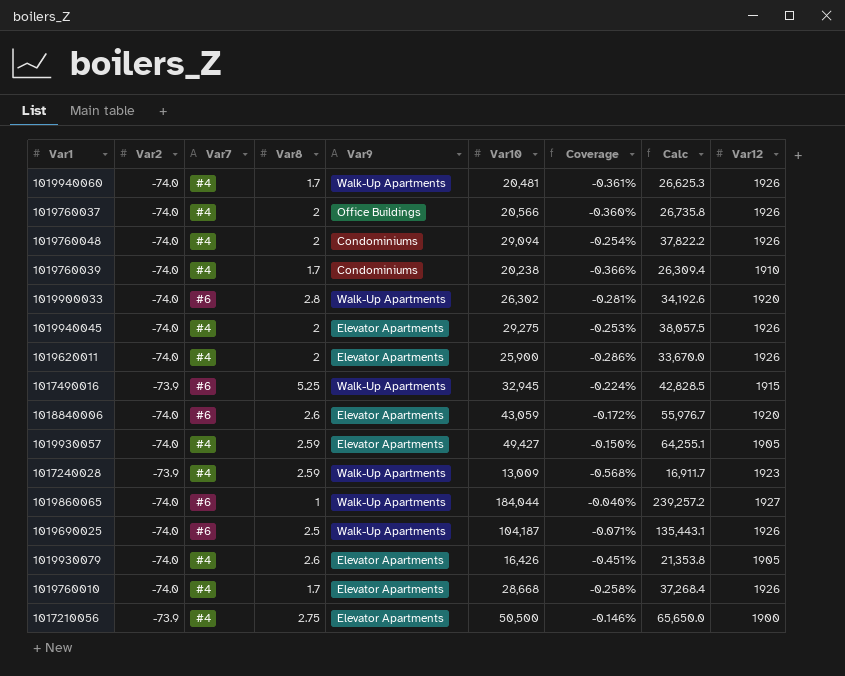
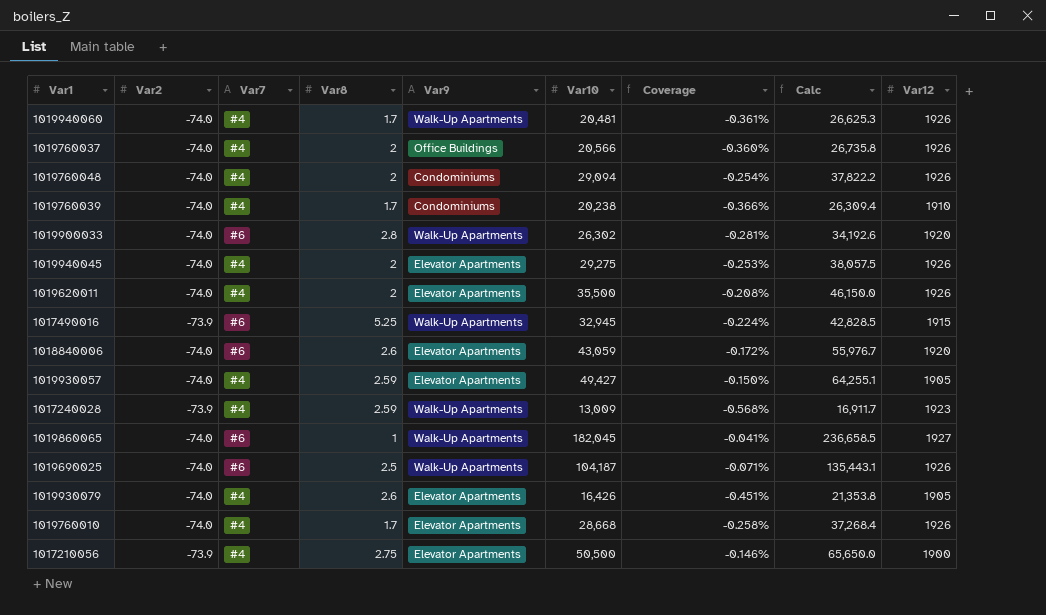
1019620011 | Var10: 25,900 -> 35,500
1019620011 | Coverage: -0.286% -> -0.208%
1019620011 | Calc: 33,670.0 -> 46,150.0
1019860065 | Var10: 184,044 -> 182,045
1019860065 | Coverage: -0.040% -> -0.041%
1019860065 | Calc: 239,257.2 -> 236,658.5

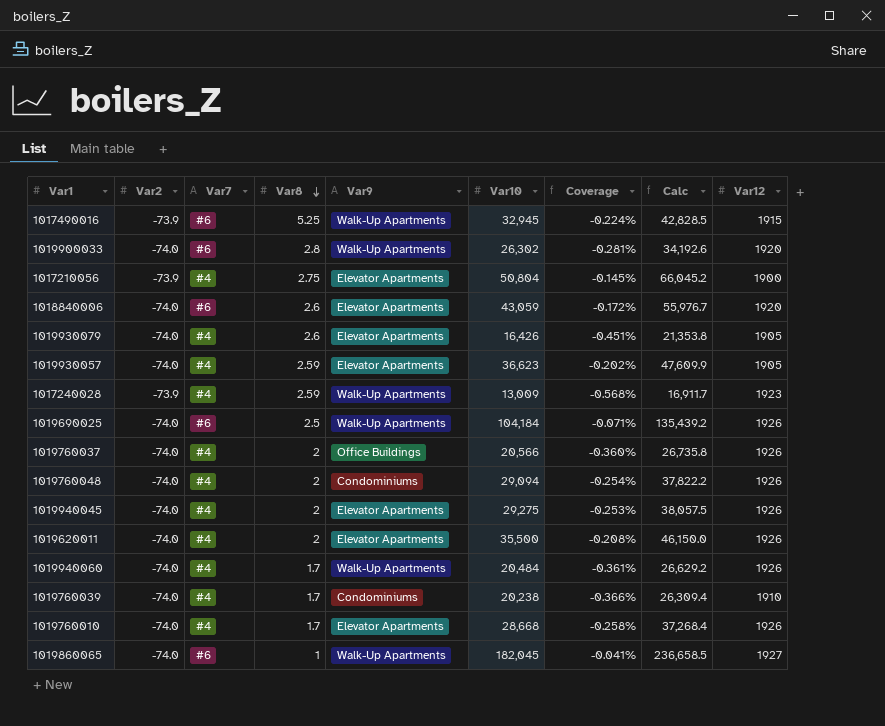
row order: none -> Var8 descending
1017210056 | Var10: 50,500 -> 50,804
1017210056 | Coverage: -0.146% -> -0.145%
1017210056 | Calc: 65,650.0 -> 66,045.2
1019930057 | Var10: 49,427 -> 36,623
1019930057 | Coverage: -0.150% -> -0.202%
1019930057 | Calc: 64,255.1 -> 47,609.9
1019690025 | Var10: 104,187 -> 104,184
1019690025 | Calc: 135,443.1 -> 135,439.2
1019940060 | Var10: 20,481 -> 20,484
1019940060 | Calc: 26,625.3 -> 26,629.2

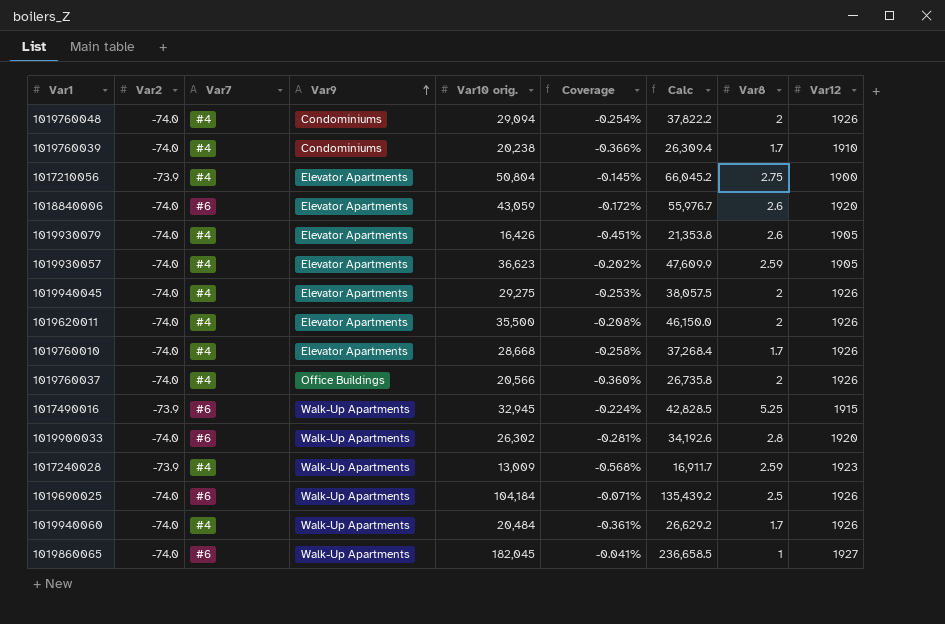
row order: Var8 descending -> Var9 ascending
column name: Var10 -> Var10 orig.
column Var8 | position: 4 -> 8

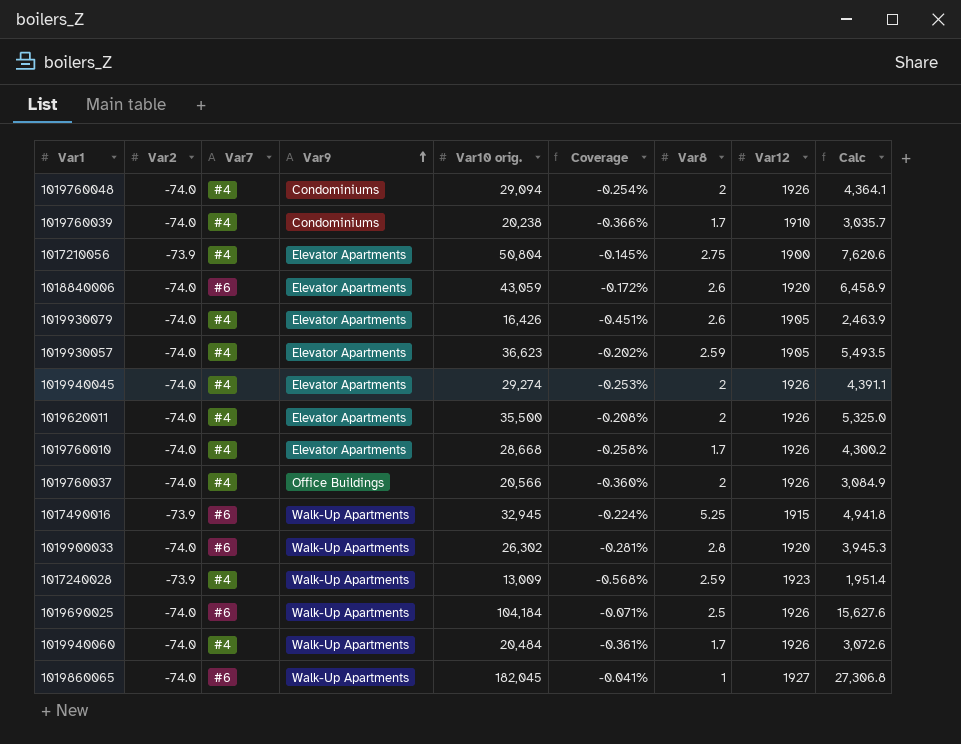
column Calc | formula: [Var10 orig.] * 1.3 -> [Var10 orig.] * 0.15
column Calc | position: 7 -> 9
1019940045 | Var10 orig.: 29,275 -> 29,274

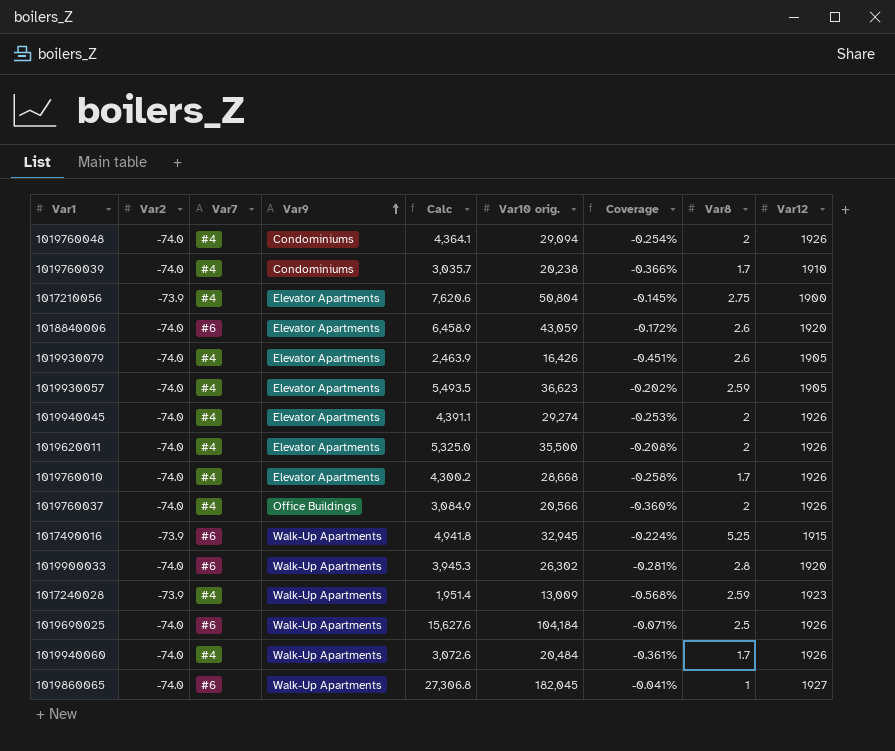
column Calc | position: 9 -> 5

